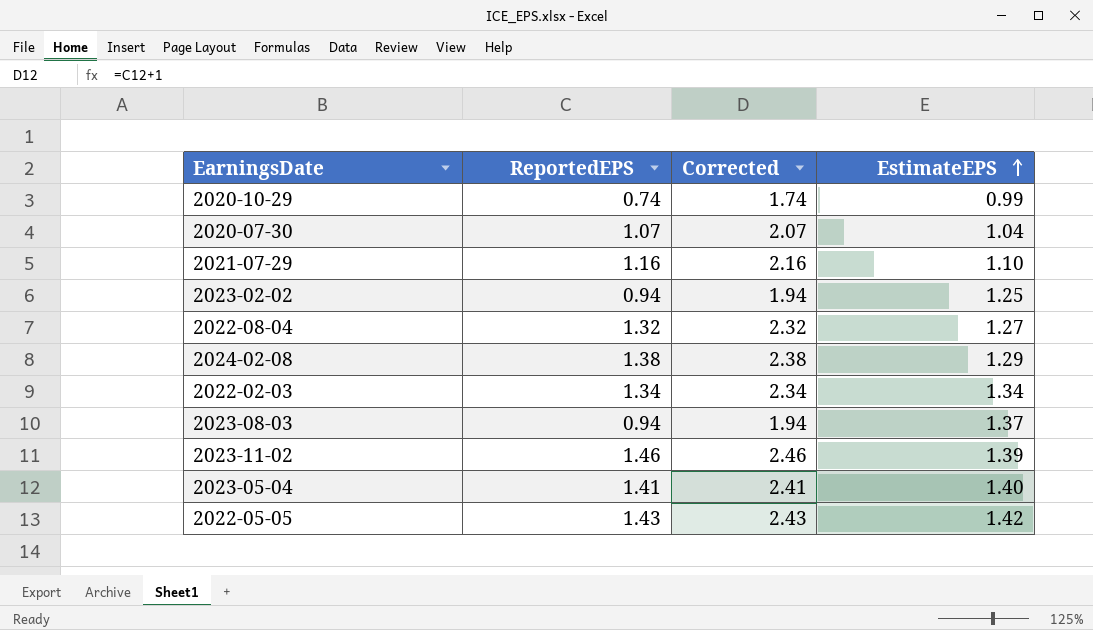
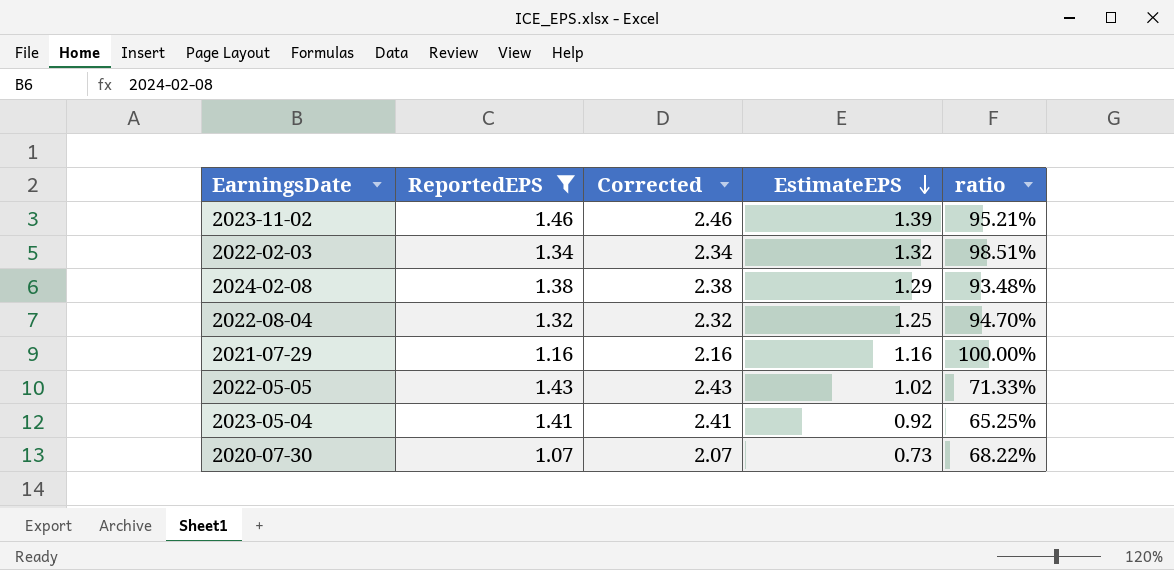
filter: none -> ReportedEPS >= 1.07
row order: EstimateEPS ascending -> EstimateEPS descending
column ratio | formula: none -> [EstimateEPS] / [ReportedEPS]
2022-02-03 | EstimateEPS: 1.34 -> 1.32
2022-08-04 | EstimateEPS: 1.27 -> 1.25
2021-07-29 | EstimateEPS: 1.10 -> 1.16
2022-05-05 | EstimateEPS: 1.42 -> 1.02
2023-05-04 | EstimateEPS: 1.40 -> 0.92
2020-07-30 | EstimateEPS: 1.04 -> 0.73

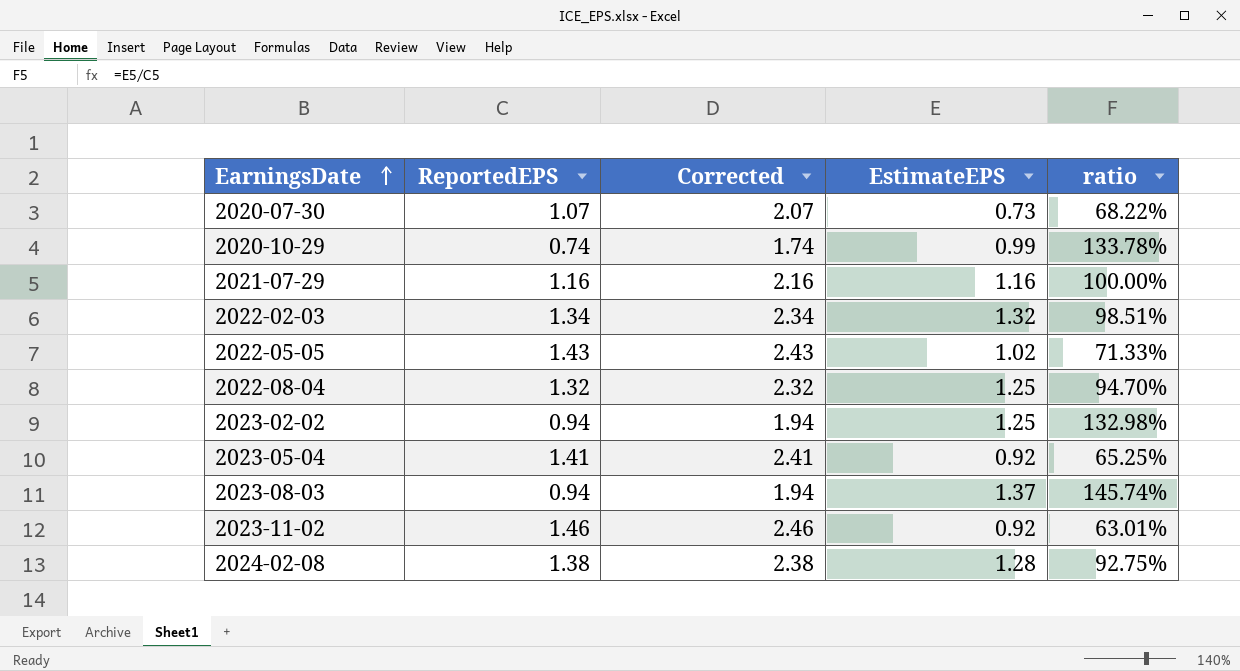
filter: ReportedEPS >= 1.07 -> none
row order: EstimateEPS descending -> EarningsDate ascending
2023-11-02 | EstimateEPS: 1.39 -> 0.92
2023-11-02 | ratio: 95.21% -> 63.01%
2024-02-08 | EstimateEPS: 1.29 -> 1.28
2024-02-08 | ratio: 93.48% -> 92.75%

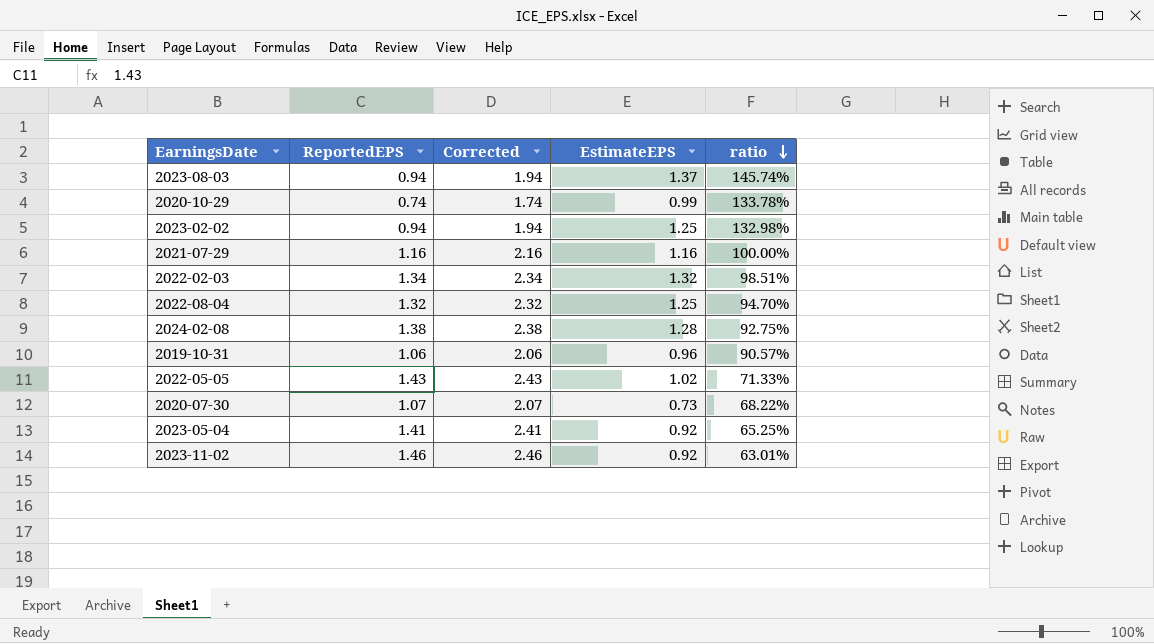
row order: EarningsDate ascending -> ratio descending
row 2019-10-31: none -> 1.06 | 2.06 | 0.96 | 90.57%

